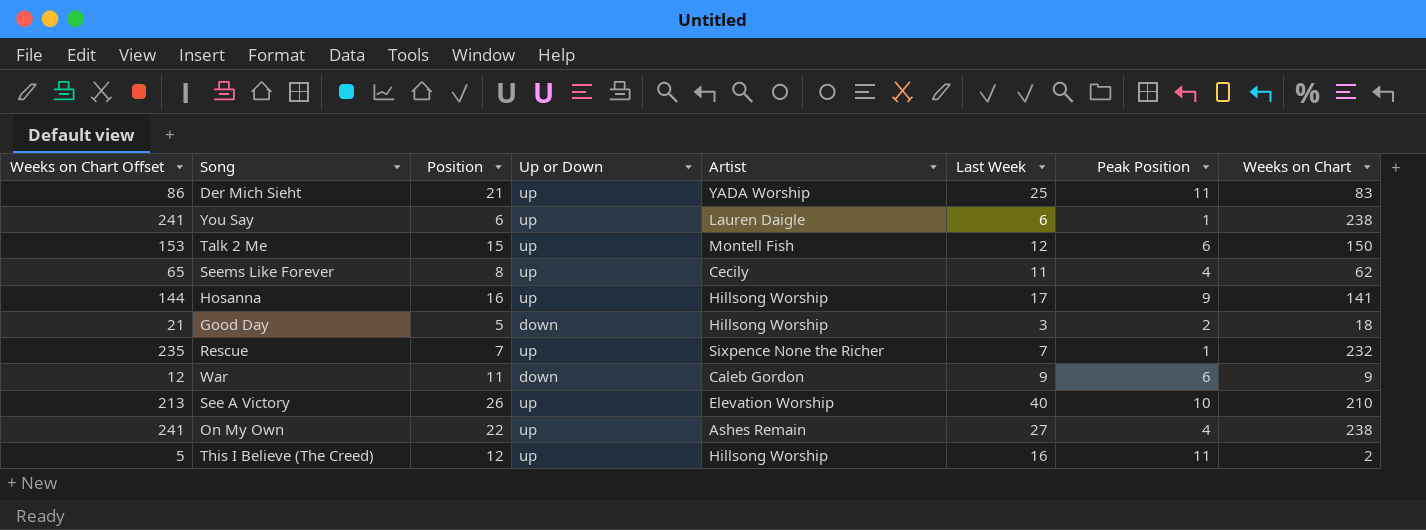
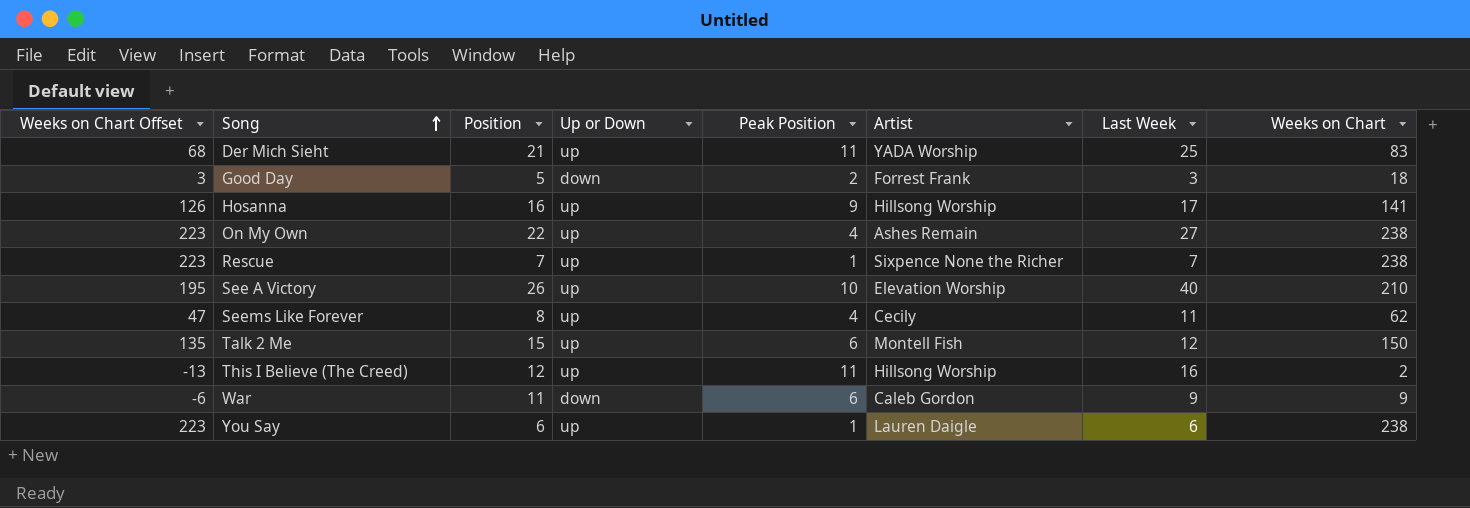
row order: none -> Song ascending
column Weeks on Chart Offset | formula: [Weeks on Chart] + 3 -> [Weeks on Chart] - 15
column Peak Position | position: 7 -> 5
Good Day | Artist: Hillsong Worship -> Forrest Frank
Rescue | Weeks on Chart: 232 -> 238

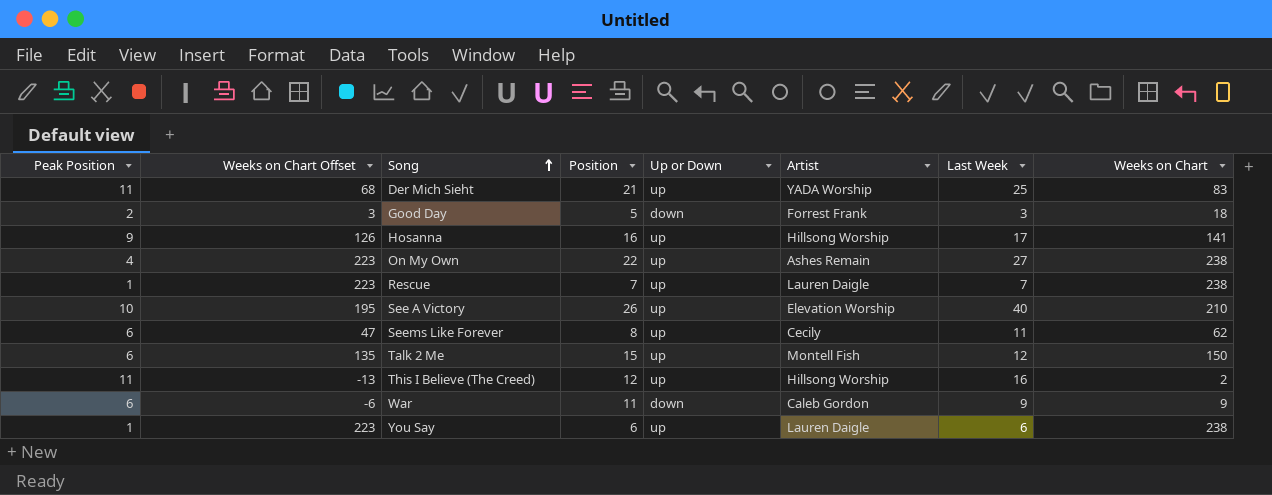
column Peak Position | position: 5 -> 1
Rescue | Artist: Sixpence None the Richer -> Lauren Daigle
Seems Like Forever | Peak Position: 4 -> 6

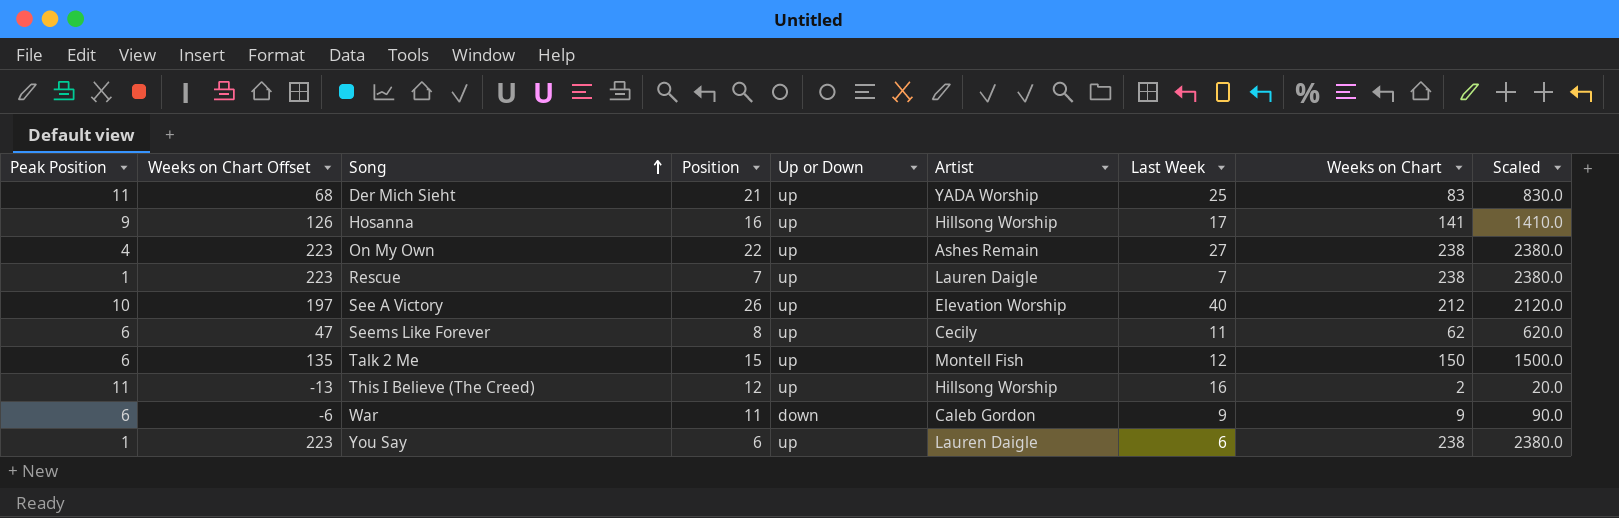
column Scaled | formula: none -> [Weeks on Chart] * 10
row Good Day: 2 | 3 | 5 | down | Forrest Frank | 3 | 18 -> none
See A Victory | Weeks on Chart Offset: 195 -> 197
See A Victory | Weeks on Chart: 210 -> 212

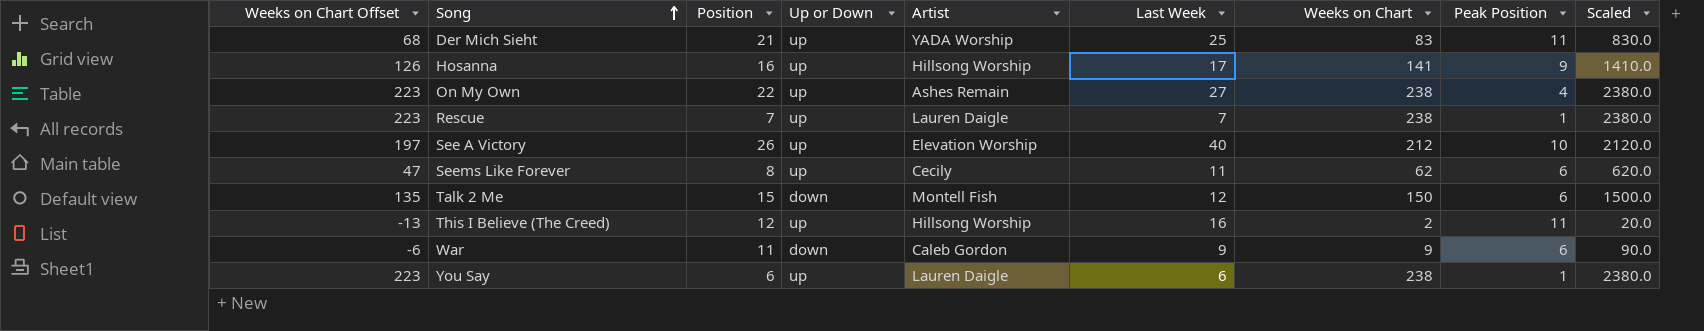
column Peak Position | position: 1 -> 8
Talk 2 Me | Up or Down: up -> down

